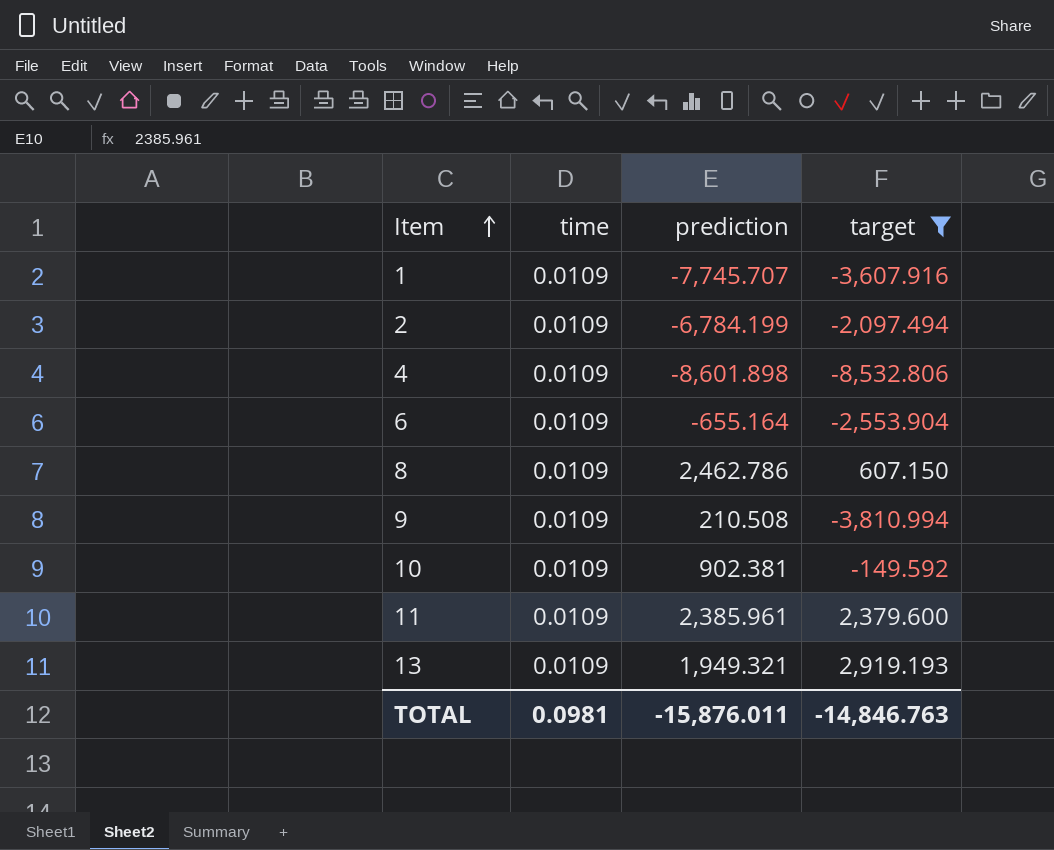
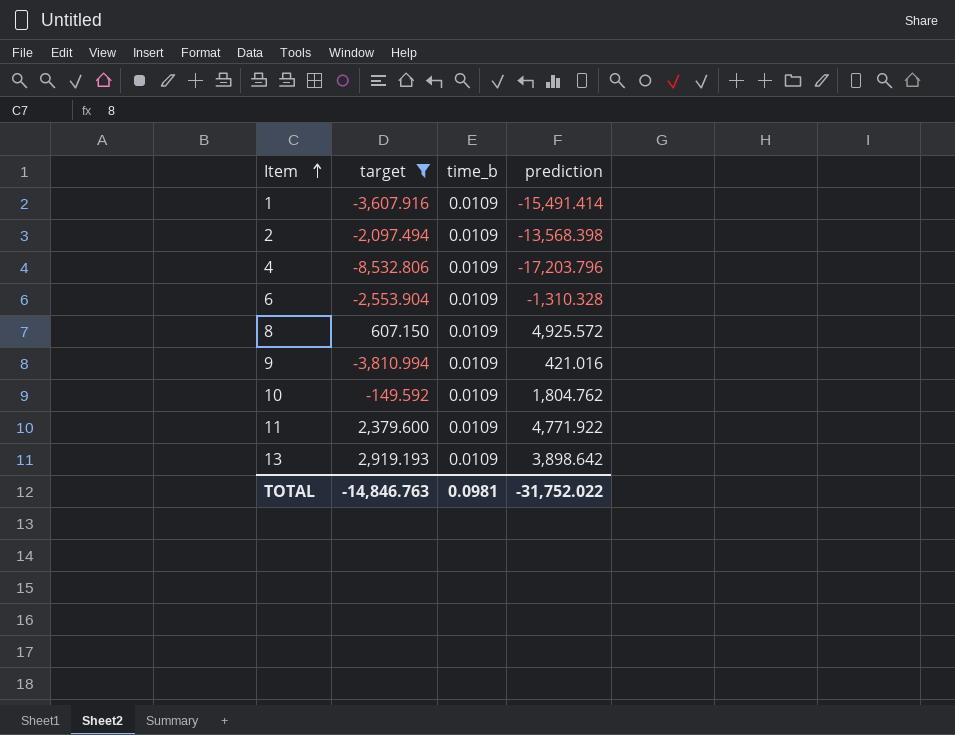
column target | position: 4 -> 2
column name: time -> time_b
1 | prediction: -7,745.707 -> -15,491.414
2 | prediction: -6,784.199 -> -13,568.398
4 | prediction: -8,601.898 -> -17,203.796
6 | prediction: -655.164 -> -1,310.328
8 | prediction: 2,462.786 -> 4,925.572
9 | prediction: 210.508 -> 421.016
10 | prediction: 902.381 -> 1,804.762
11 | prediction: 2,385.961 -> 4,771.922
13 | prediction: 1,949.321 -> 3,898.642
TOTAL | prediction: -15,876.011 -> -31,752.022

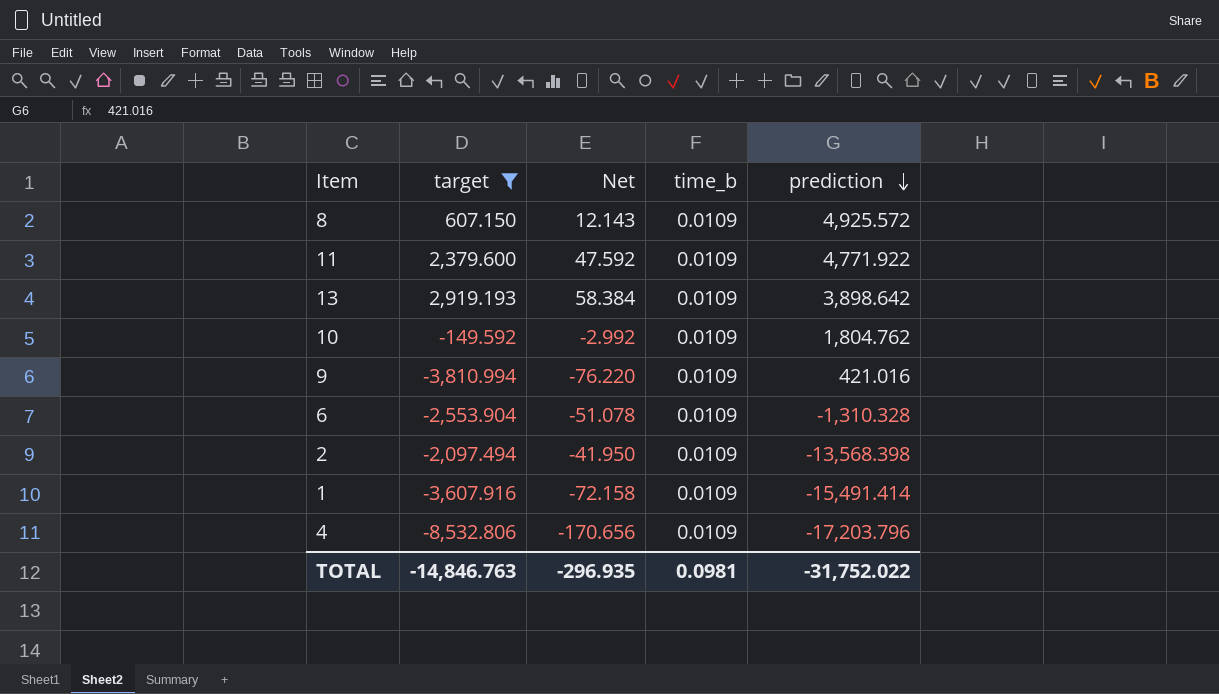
row order: Item ascending -> prediction descending
column Net | formula: none -> [target] * 0.02

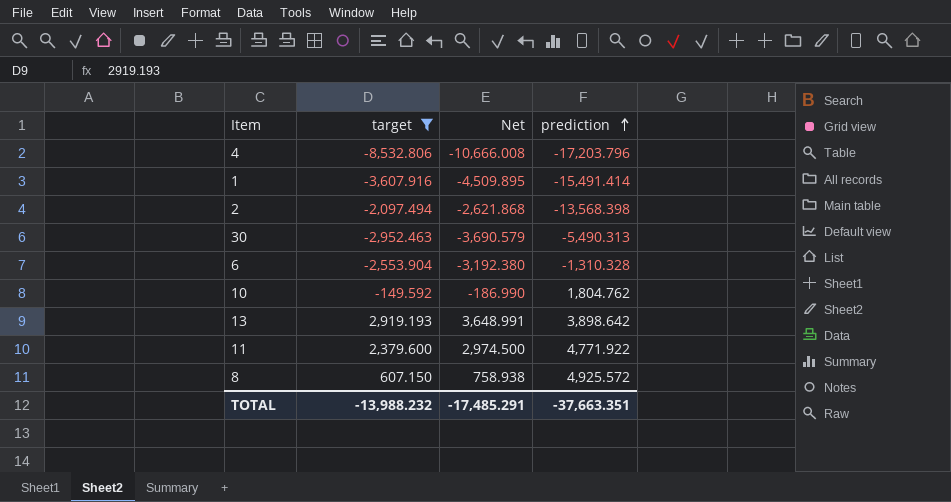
row order: prediction descending -> prediction ascending
column time_b | position: 4 -> none
column Net | formula: [target] * 0.02 -> [target] * 1.25
row 9: -3,810.994 | -76.220 | 0.0109 | 421.016 -> none
row 30: none -> -2,952.463 | -3,690.579 | -5,490.313
TOTAL | target: -14,846.763 -> -13,988.232
TOTAL | Net: -296.935 -> -17,485.291
TOTAL | prediction: -31,752.022 -> -37,663.351

